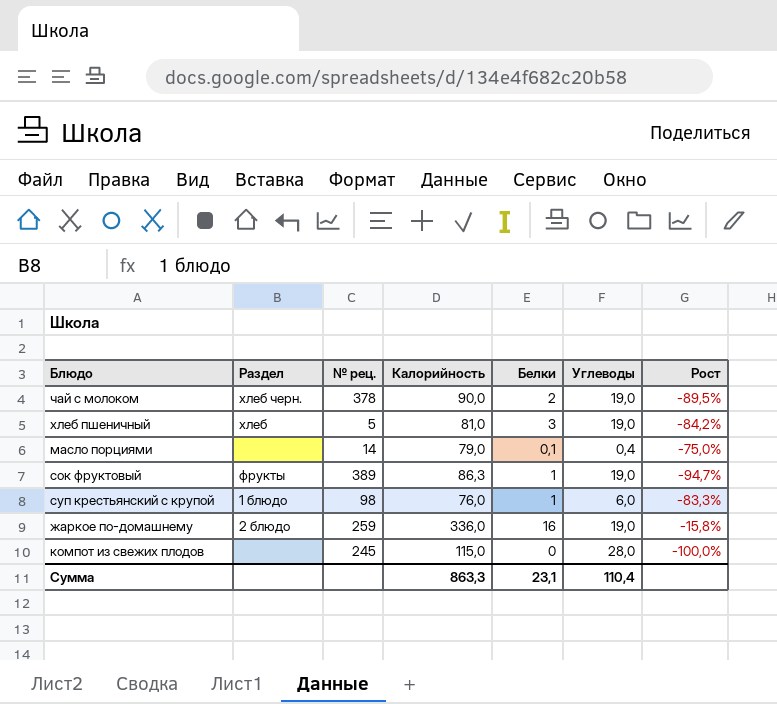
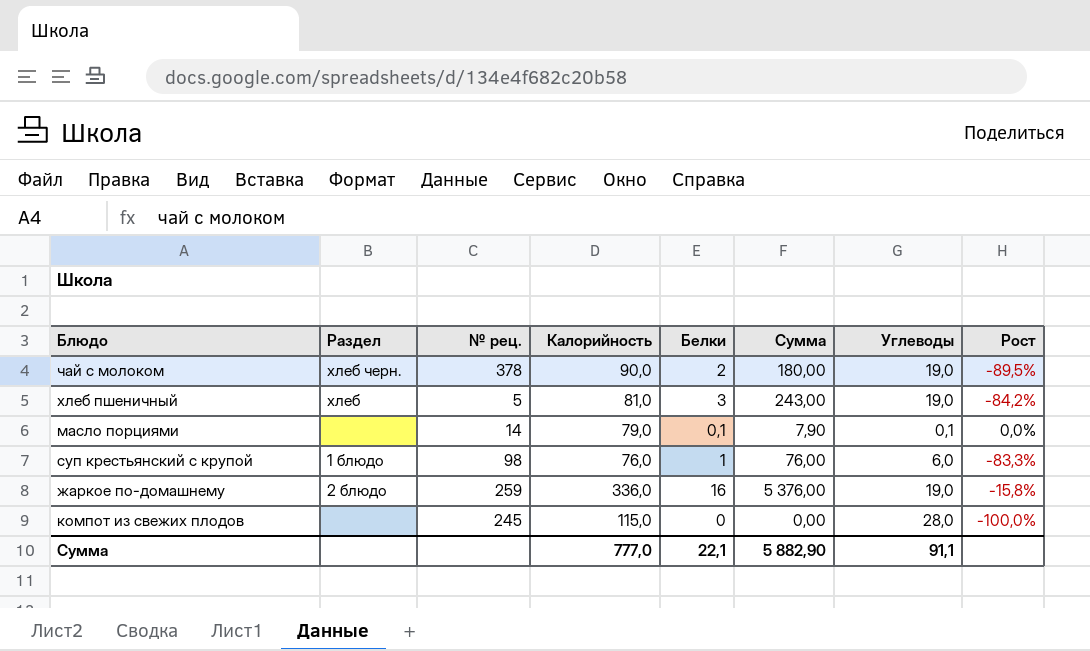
column Сумма | formula: none -> [Калорийность] * [Белки]
row сок фруктовый: фрукты | 389 | 86,3 | 1 | 19,0 | -94,7% -> none
масло порциями | Углеводы: 0,4 -> 0,1
масло порциями | Рост: -75,0% -> 0,0%
Сумма | Калорийность: 863,3 -> 777,0
Сумма | Белки: 23,1 -> 22,1
Сумма | Углеводы: 110,4 -> 91,1

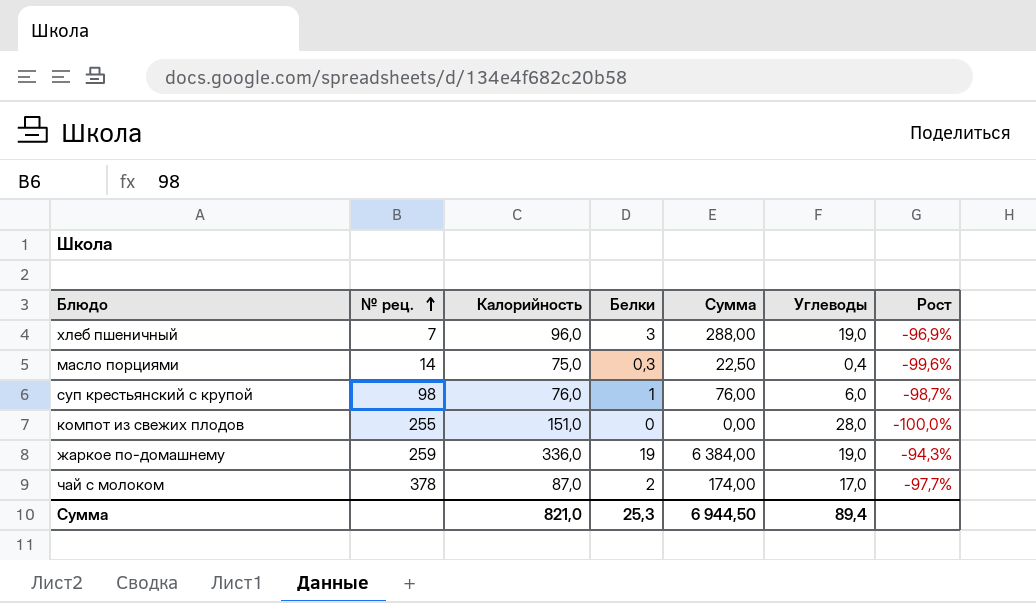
row order: none -> № рец. ascending
column Раздел | position: 2 -> none
column Рост | formula: ([Белки] - [Углеводы]) / [Углеводы] -> ([Белки] - [Калорийность]) / [Калорийность]
хлеб пшеничный | № рец.: 5 -> 7
хлеб пшеничный | Калорийность: 81,0 -> 96,0
хлеб пшеничный | Сумма: 243,00 -> 288,00
масло порциями | Калорийность: 79,0 -> 75,0
масло порциями | Белки: 0,1 -> 0,3
масло порциями | Сумма: 7,90 -> 22,50
масло порциями | Углеводы: 0,1 -> 0,4
компот из свежих плодов | № рец.: 245 -> 255
компот из свежих плодов | Калорийность: 115,0 -> 151,0
жаркое по-домашнему | Белки: 16 -> 19
жаркое по-домашнему | Сумма: 5 376,00 -> 6 384,00
чай с молоком | Калорийность: 90,0 -> 87,0
чай с молоком | Сумма: 180,00 -> 174,00
чай с молоком | Углеводы: 19,0 -> 17,0
Сумма | Калорийность: 777,0 -> 821,0
Сумма | Белки: 22,1 -> 25,3
Сумма | Сумма: 5 882,90 -> 6 944,50
Сумма | Углеводы: 91,1 -> 89,4

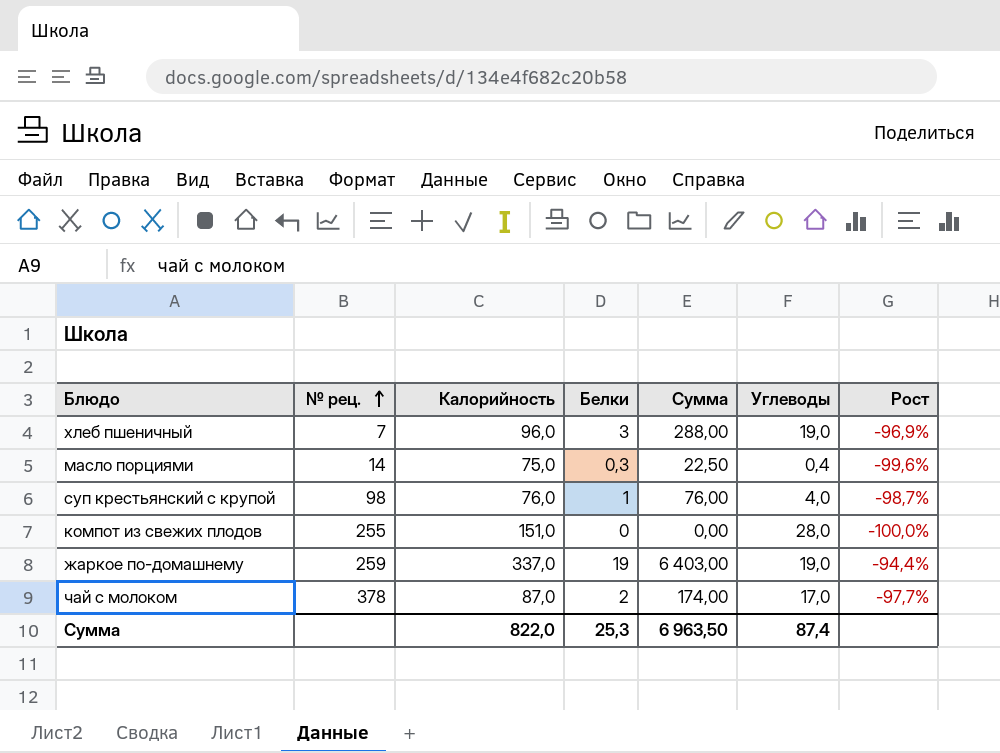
суп крестьянский с крупой | Углеводы: 6,0 -> 4,0
жаркое по-домашнему | Калорийность: 336,0 -> 337,0
жаркое по-домашнему | Сумма: 6 384,00 -> 6 403,00
жаркое по-домашнему | Рост: -94,3% -> -94,4%
Сумма | Калорийность: 821,0 -> 822,0
Сумма | Сумма: 6 944,50 -> 6 963,50
Сумма | Углеводы: 89,4 -> 87,4

